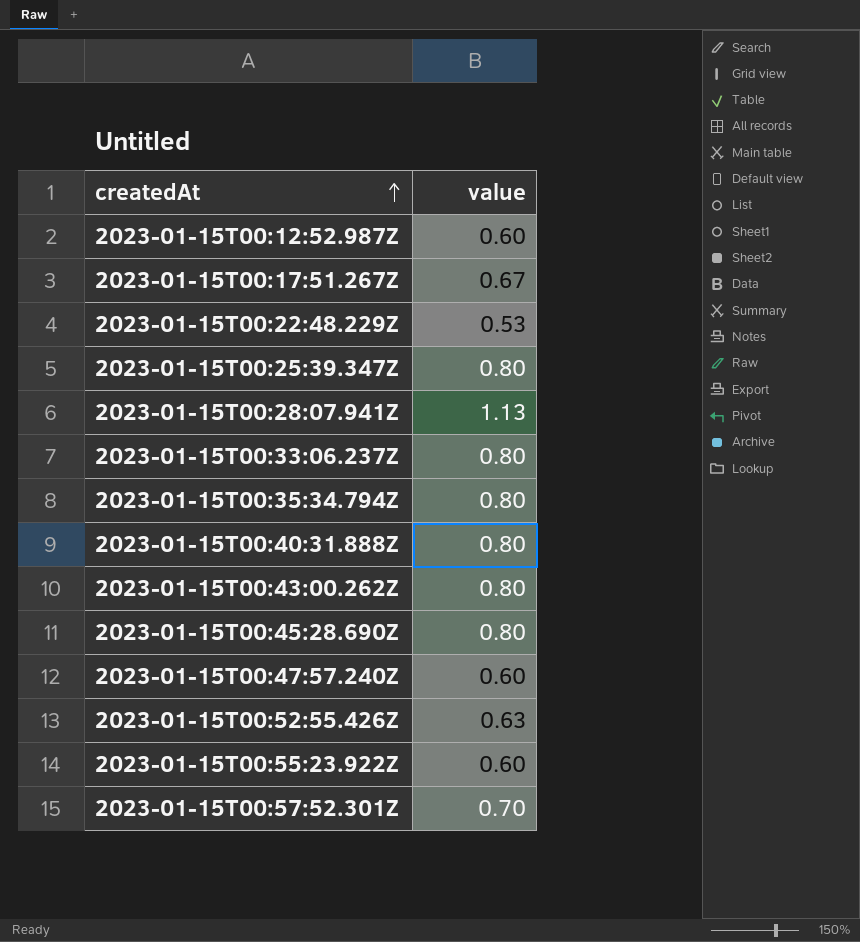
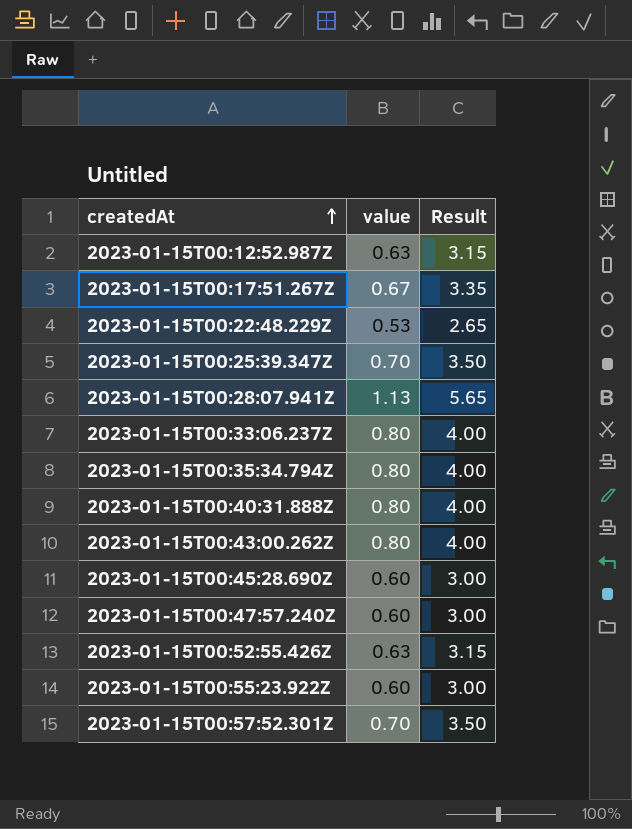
column Result | formula: none -> [value] * 5
2023-01-15T00:12:52.987Z | value: 0.60 -> 0.63
2023-01-15T00:25:39.347Z | value: 0.80 -> 0.70
2023-01-15T00:45:28.690Z | value: 0.80 -> 0.60

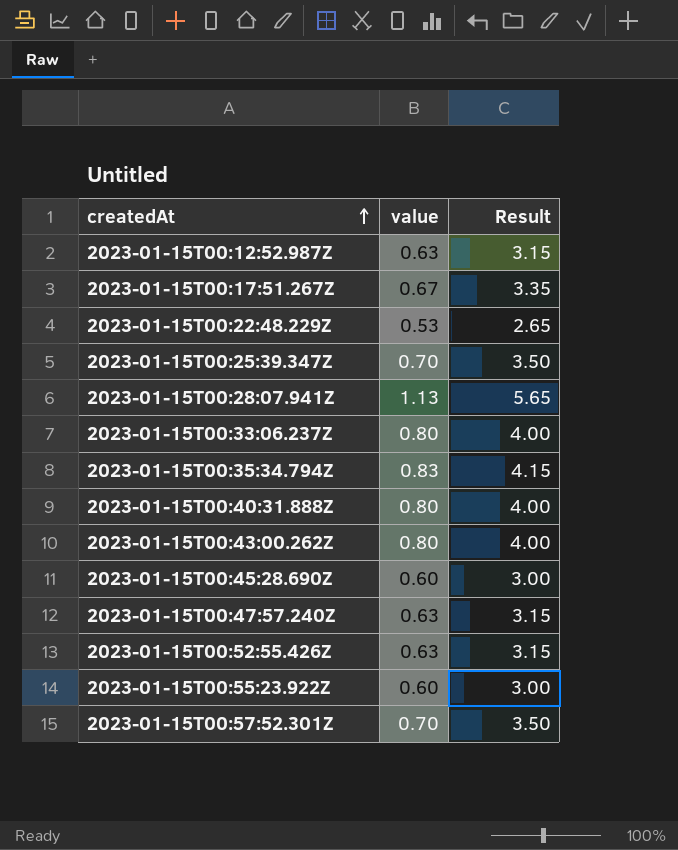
2023-01-15T00:35:34.794Z | value: 0.80 -> 0.83
2023-01-15T00:35:34.794Z | Result: 4.00 -> 4.15
2023-01-15T00:47:57.240Z | value: 0.60 -> 0.63
2023-01-15T00:47:57.240Z | Result: 3.00 -> 3.15

